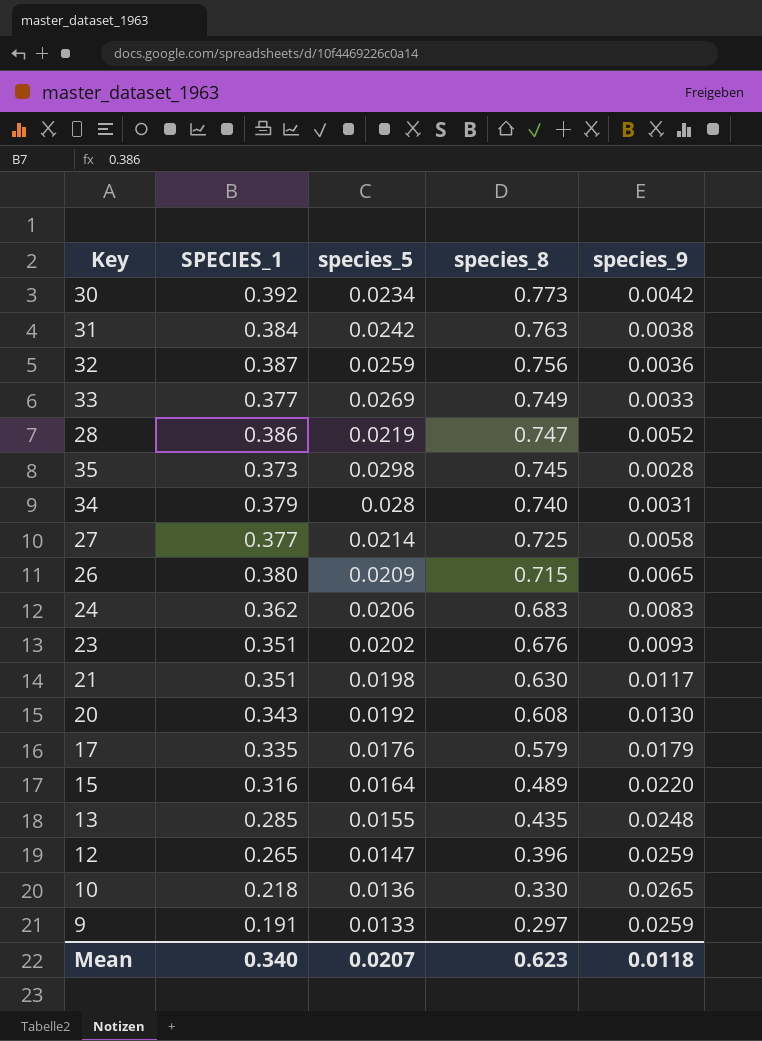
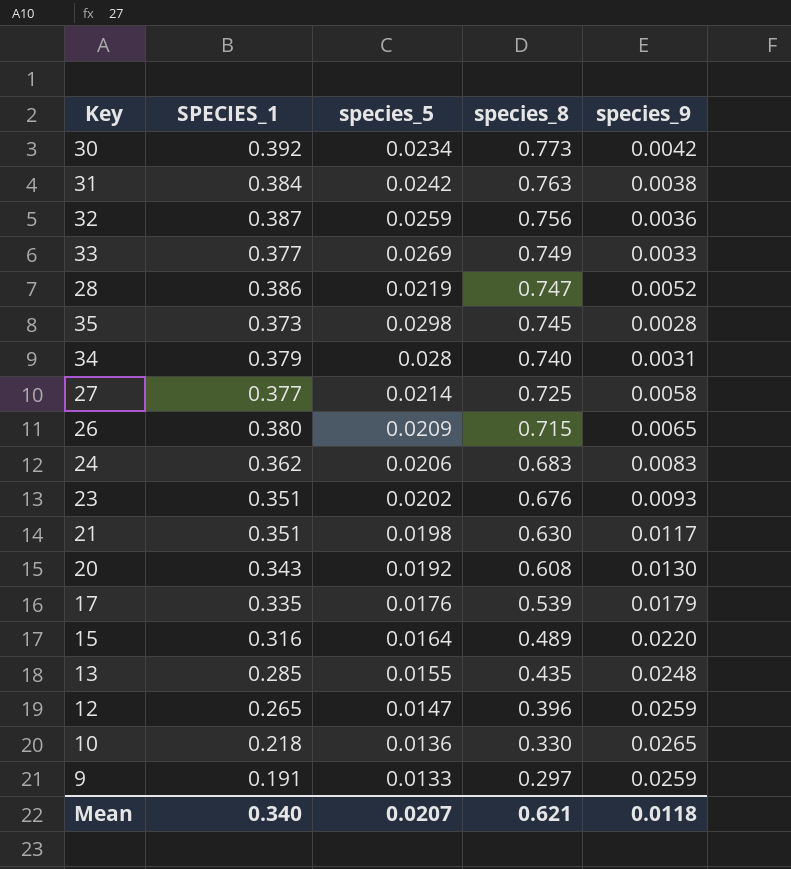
17 | species_8: 0.579 -> 0.539
Mean | species_8: 0.623 -> 0.621

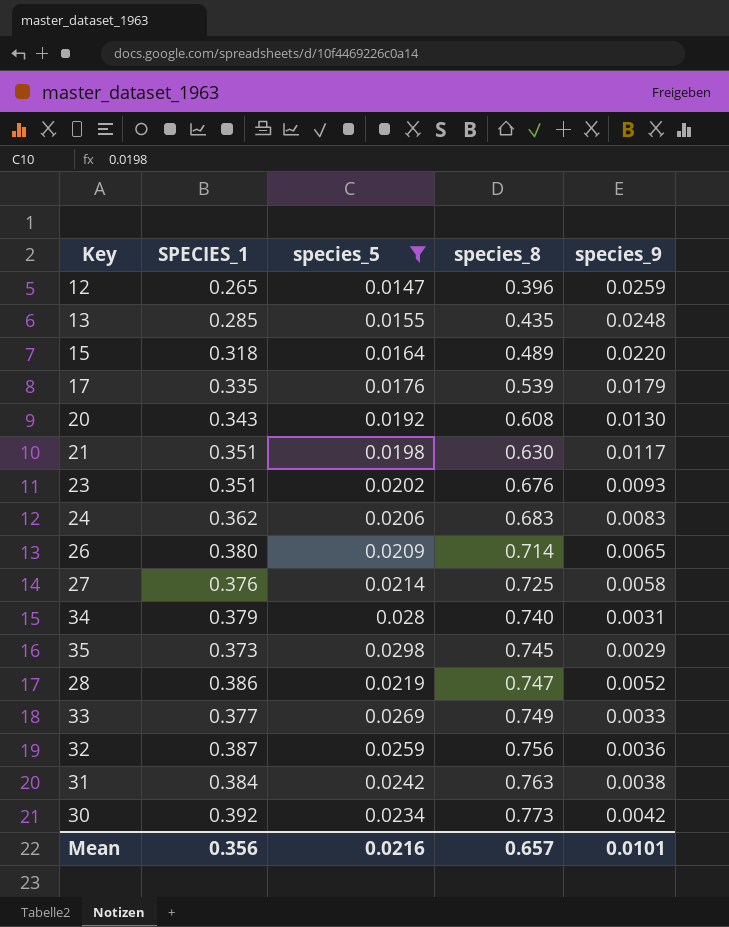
filter: none -> species_5 >= 0.0147
row order: species_8 descending -> species_8 ascending
15 | SPECIES_1: 0.316 -> 0.318
26 | species_8: 0.715 -> 0.714
27 | SPECIES_1: 0.377 -> 0.376
35 | species_9: 0.0028 -> 0.0029
Mean | SPECIES_1: 0.340 -> 0.356
Mean | species_5: 0.0207 -> 0.0216
Mean | species_8: 0.621 -> 0.657
Mean | species_9: 0.0118 -> 0.0101

